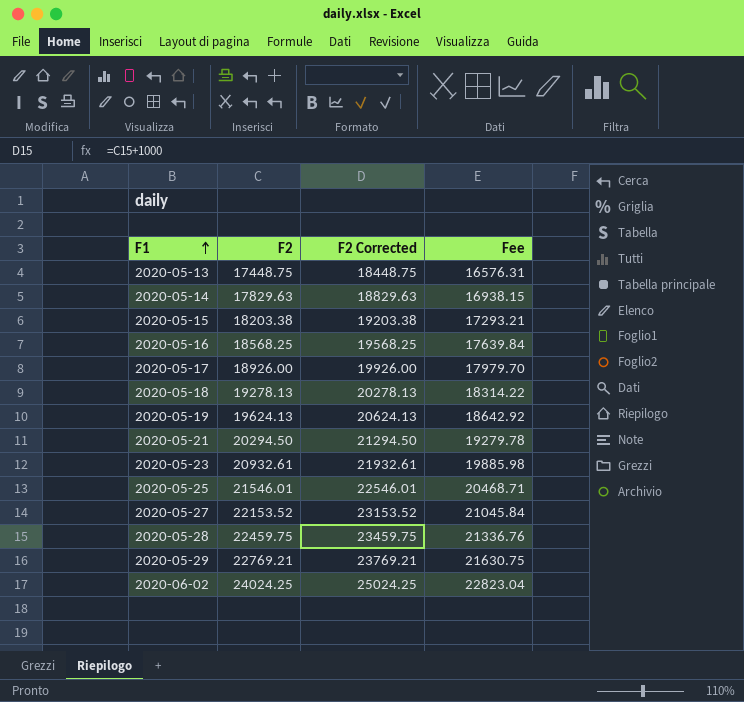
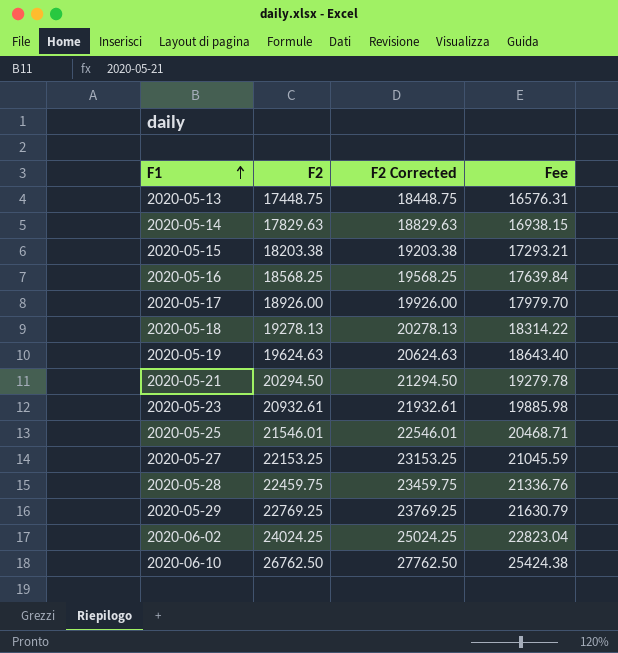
2020-05-19 | F2: 19624.13 -> 19624.63
2020-05-19 | F2 Corrected: 20624.13 -> 20624.63
2020-05-19 | Fee: 18642.92 -> 18643.40
2020-05-27 | F2: 22153.52 -> 22153.25
2020-05-27 | F2 Corrected: 23153.52 -> 23153.25
2020-05-27 | Fee: 21045.84 -> 21045.59
2020-05-29 | F2: 22769.21 -> 22769.25
2020-05-29 | F2 Corrected: 23769.21 -> 23769.25
2020-05-29 | Fee: 21630.75 -> 21630.79
row 2020-06-10: none -> 26762.50 | 27762.50 | 25424.38

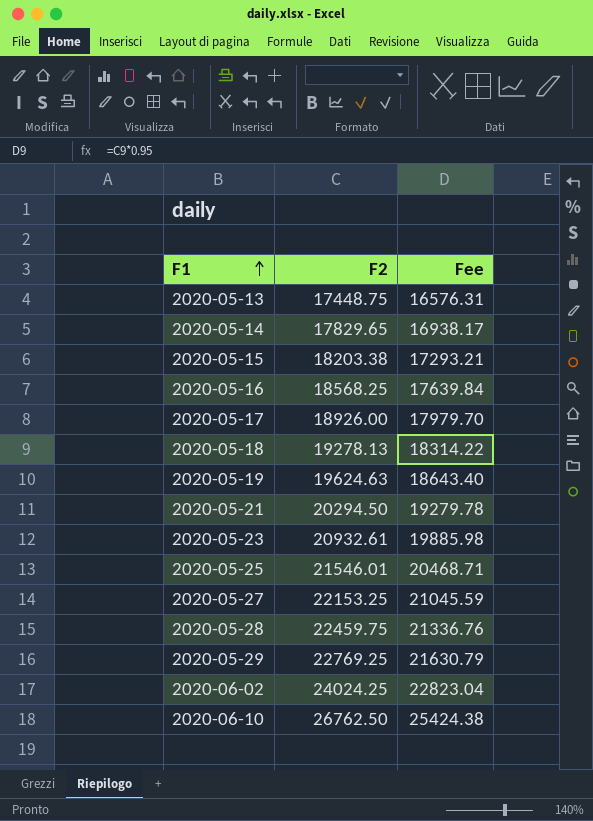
column F2 Corrected | formula: [F2] + 1000 -> none
2020-05-14 | F2: 17829.63 -> 17829.65
2020-05-14 | Fee: 16938.15 -> 16938.17

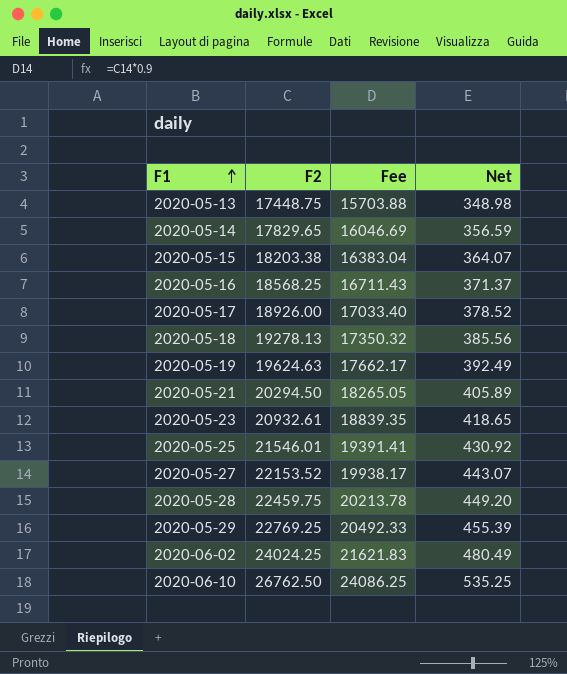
column Fee | formula: [F2] * 0.95 -> [F2] * 0.9
column Net | formula: none -> [F2] * 0.02
2020-05-27 | F2: 22153.25 -> 22153.52

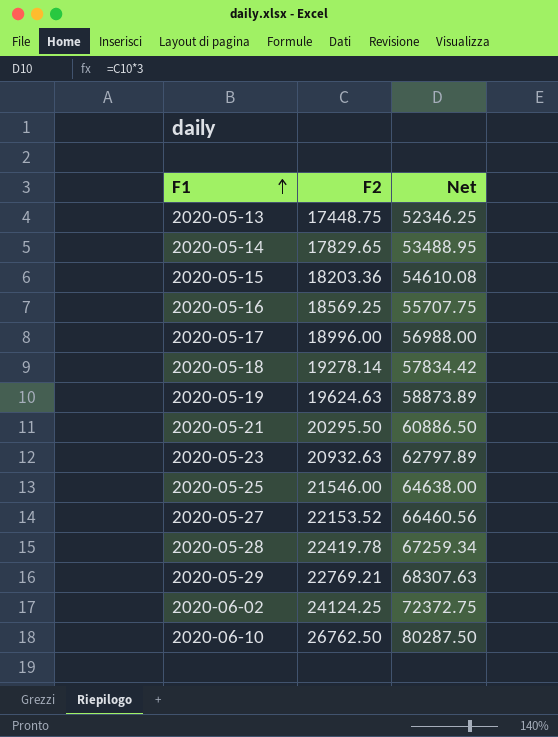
column Fee | formula: [F2] * 0.9 -> none
column Net | formula: [F2] * 0.02 -> [F2] * 3
2020-05-15 | F2: 18203.38 -> 18203.36
2020-05-16 | F2: 18568.25 -> 18569.25
2020-05-17 | F2: 18926.00 -> 18996.00
2020-05-18 | F2: 19278.13 -> 19278.14
2020-05-21 | F2: 20294.50 -> 20295.50
2020-05-23 | F2: 20932.61 -> 20932.63
2020-05-25 | F2: 21546.01 -> 21546.00
2020-05-28 | F2: 22459.75 -> 22419.78
2020-05-29 | F2: 22769.25 -> 22769.21
2020-06-02 | F2: 24024.25 -> 24124.25

